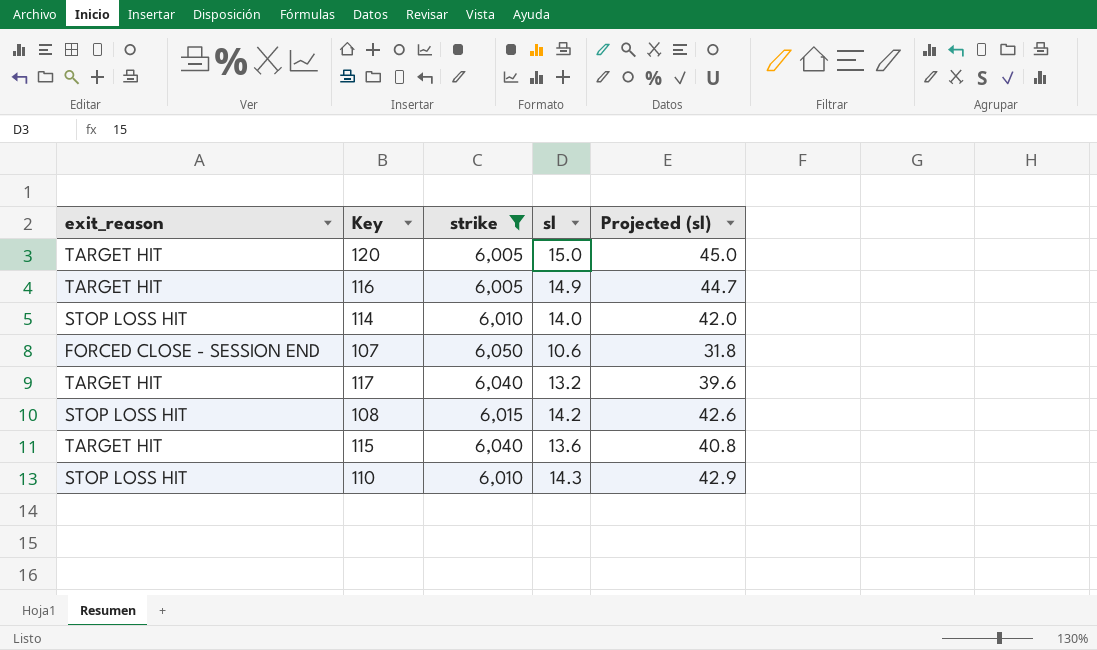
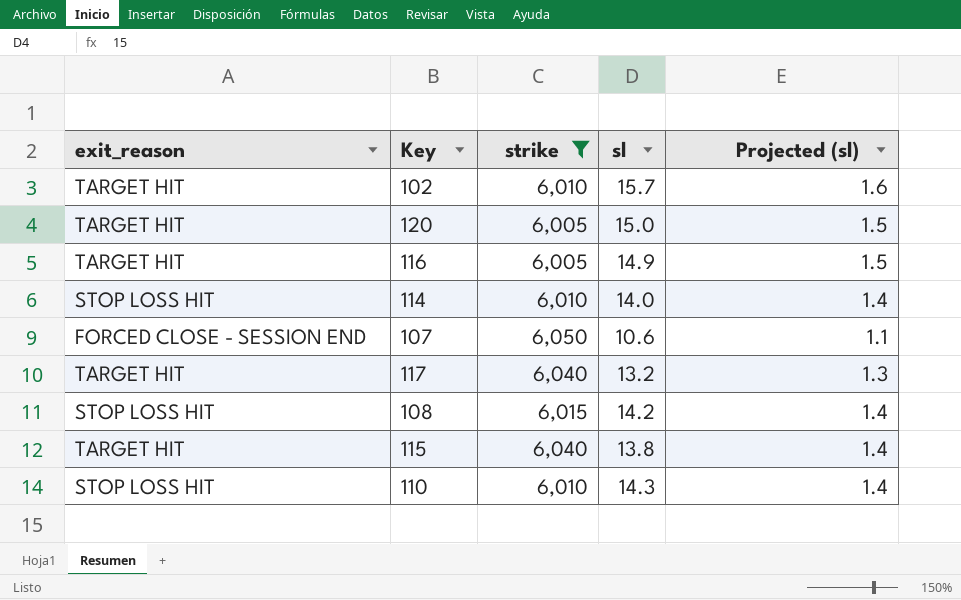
column Projected (sl) | formula: [sl] * 3 -> [sl] * 0.1
row 102: none -> TARGET HIT | 6,010 | 15.7 | 1.6
115 | sl: 13.6 -> 13.8

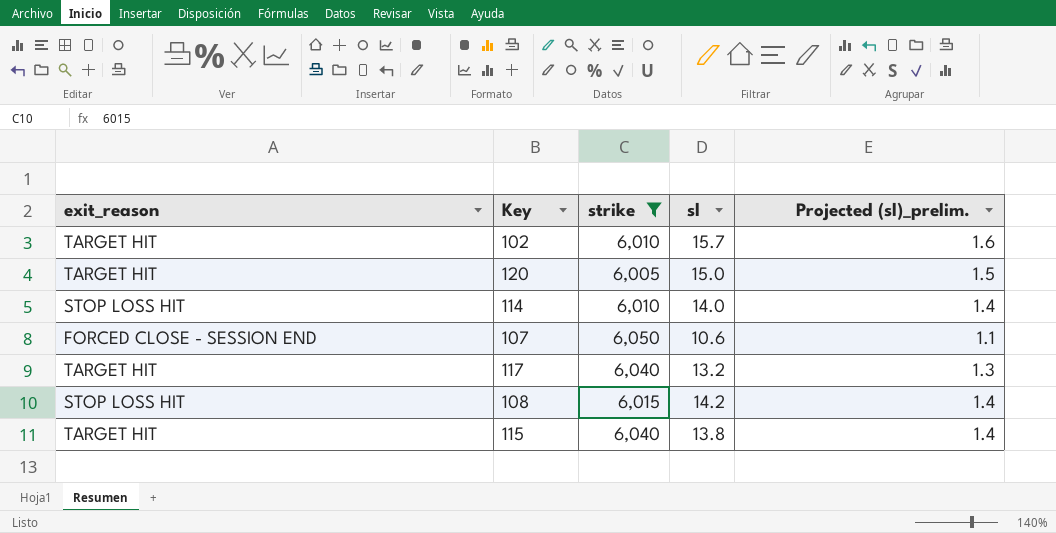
column name: Projected (sl) -> Projected (sl)_prelim.
row 116: TARGET HIT | 6,005 | 14.9 | 1.5 -> none
row 110: STOP LOSS HIT | 6,010 | 14.3 | 1.4 -> none

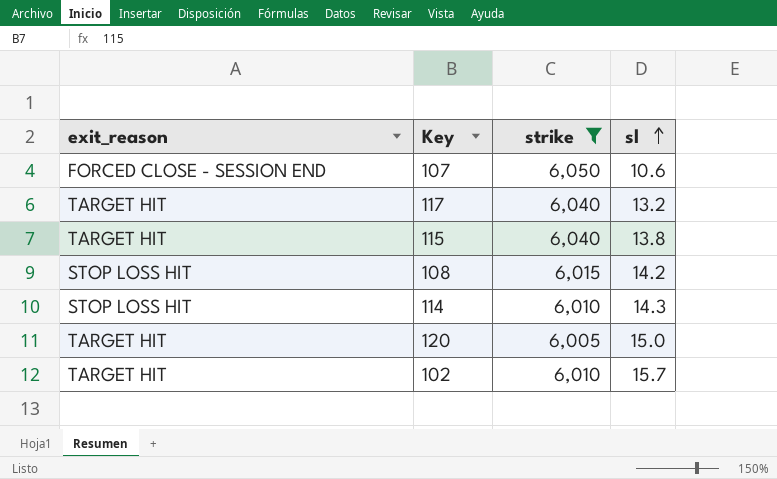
row order: none -> sl ascending
column Projected (sl)_prelim. | formula: [sl] * 0.1 -> none
114 | sl: 14.0 -> 14.3

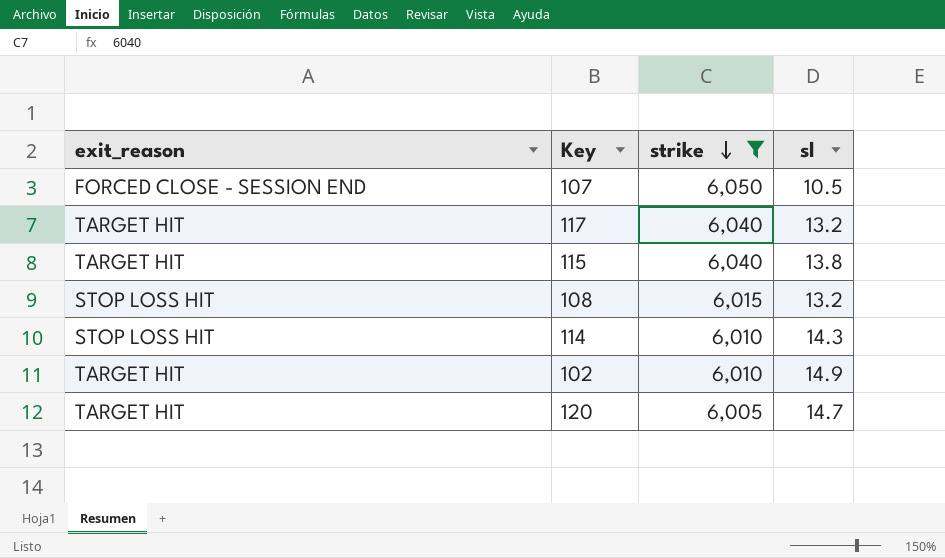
row order: sl ascending -> strike descending
107 | sl: 10.6 -> 10.5
108 | sl: 14.2 -> 13.2
102 | sl: 15.7 -> 14.9
120 | sl: 15.0 -> 14.7

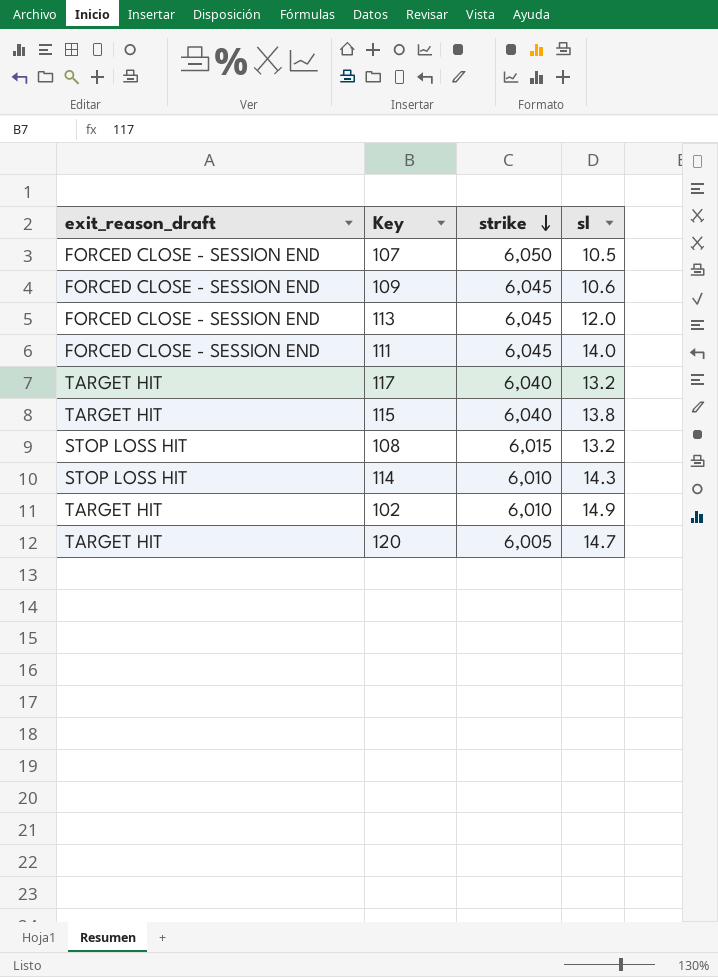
filter: strike != 6,045 -> none
column name: exit_reason -> exit_reason_draft

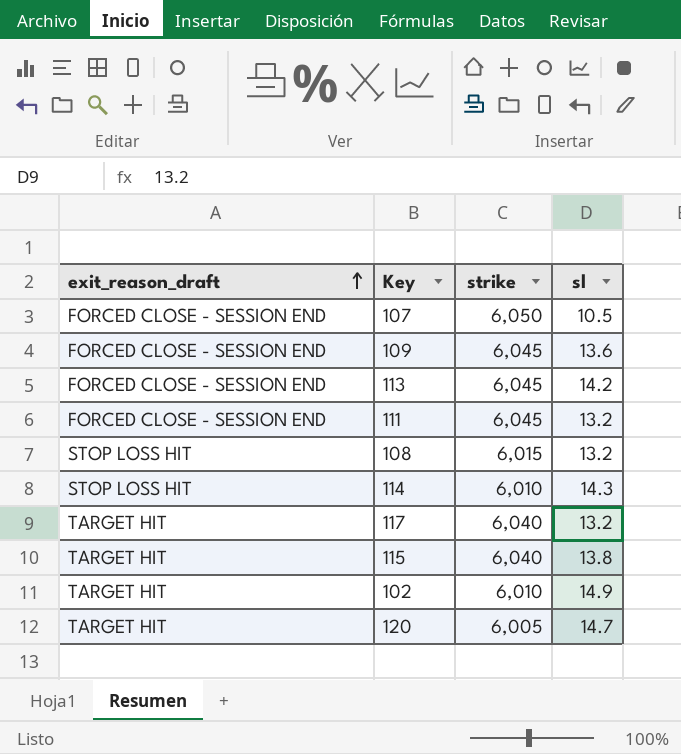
row order: strike descending -> exit_reason_draft ascending
109 | sl: 10.6 -> 13.6
113 | sl: 12.0 -> 14.2
111 | sl: 14.0 -> 13.2

